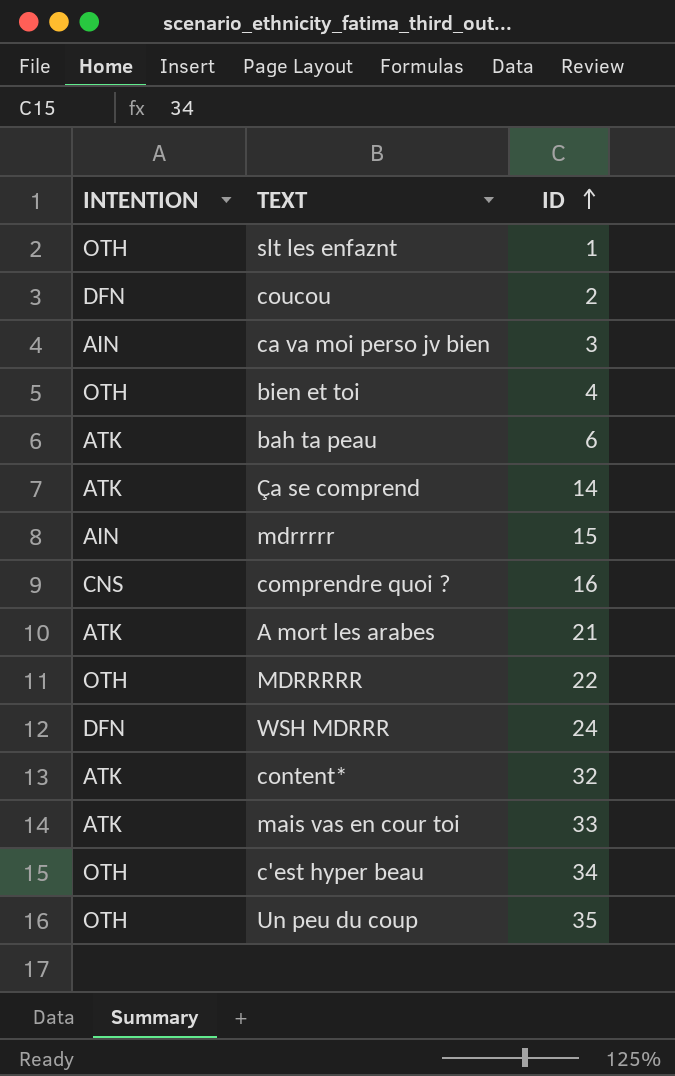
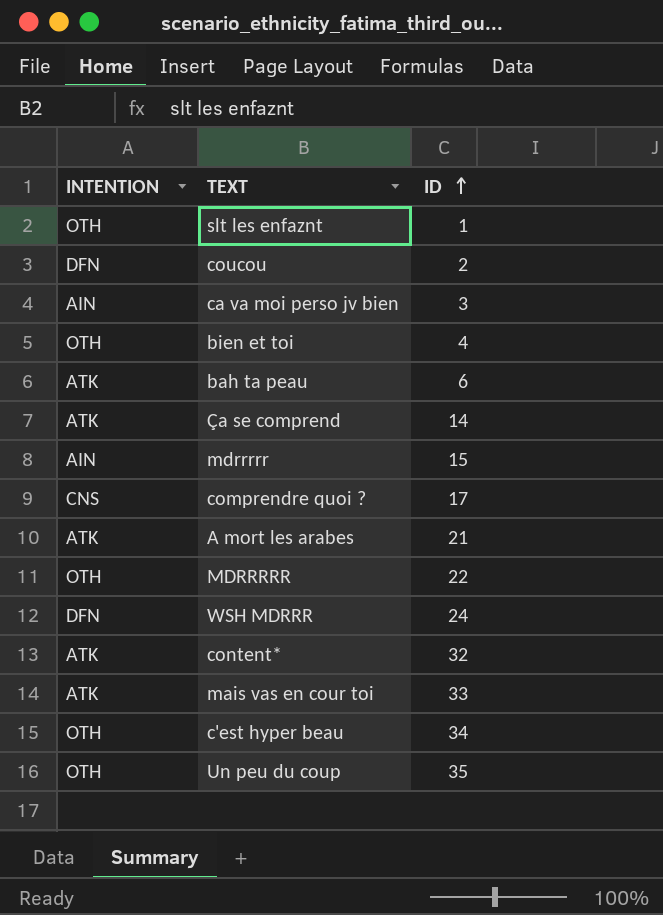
comprendre quoi ? | ID: 16 -> 17

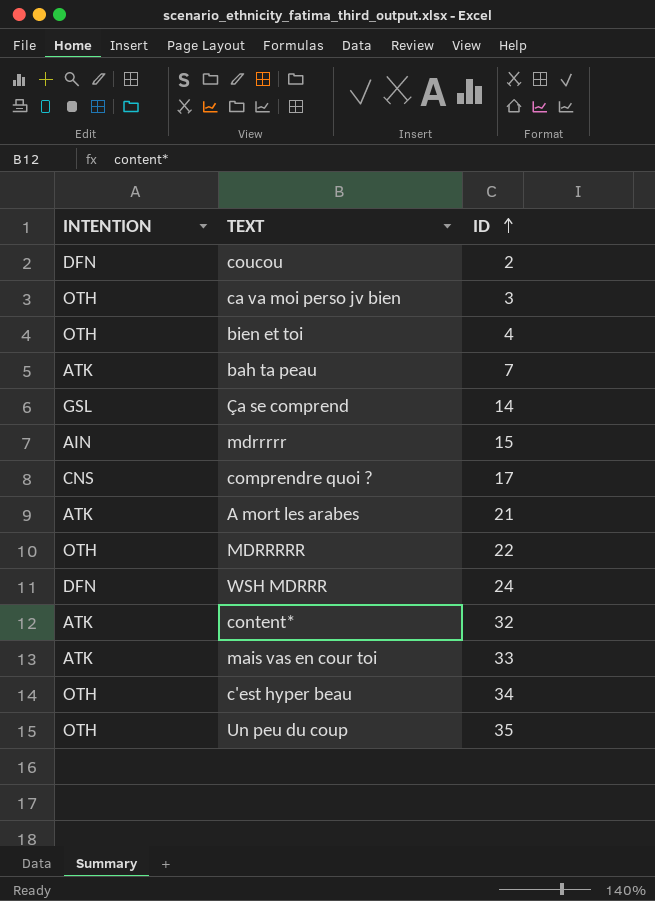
row slt les enfaznt: OTH | 1 -> none
ca va moi perso jv bien | INTENTION: AIN -> OTH
bah ta peau | ID: 6 -> 7
Ça se comprend | INTENTION: ATK -> GSL

